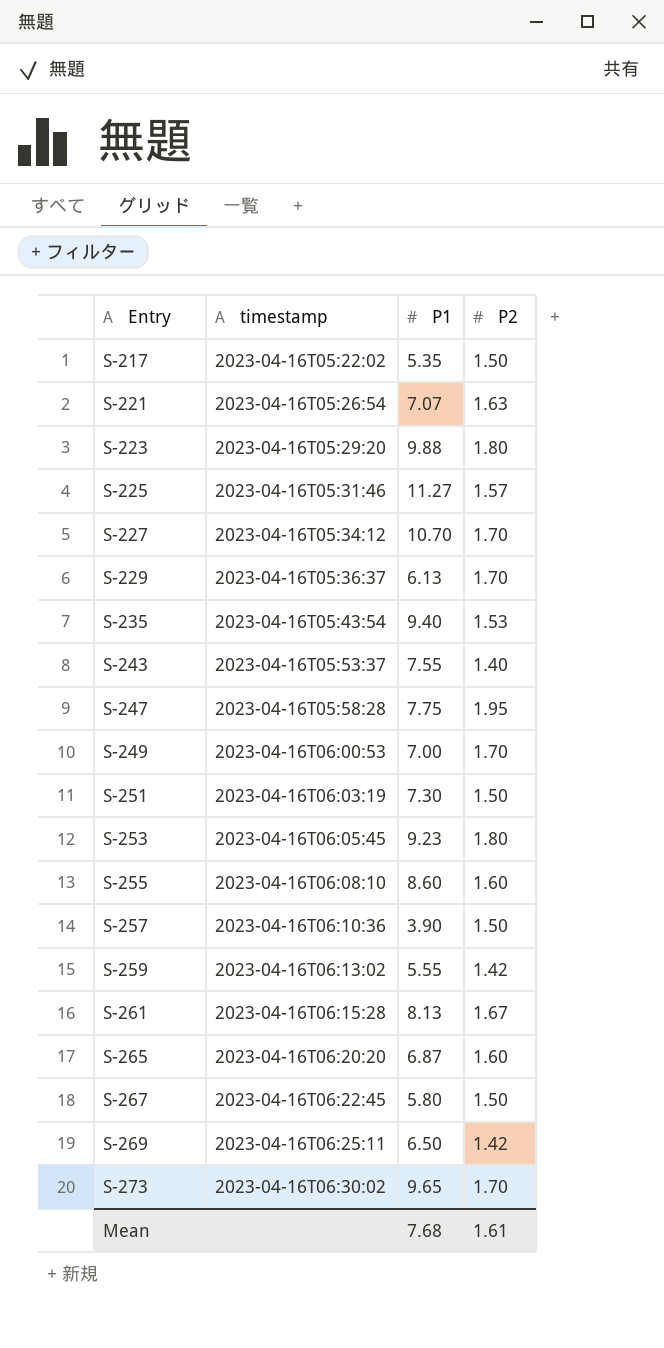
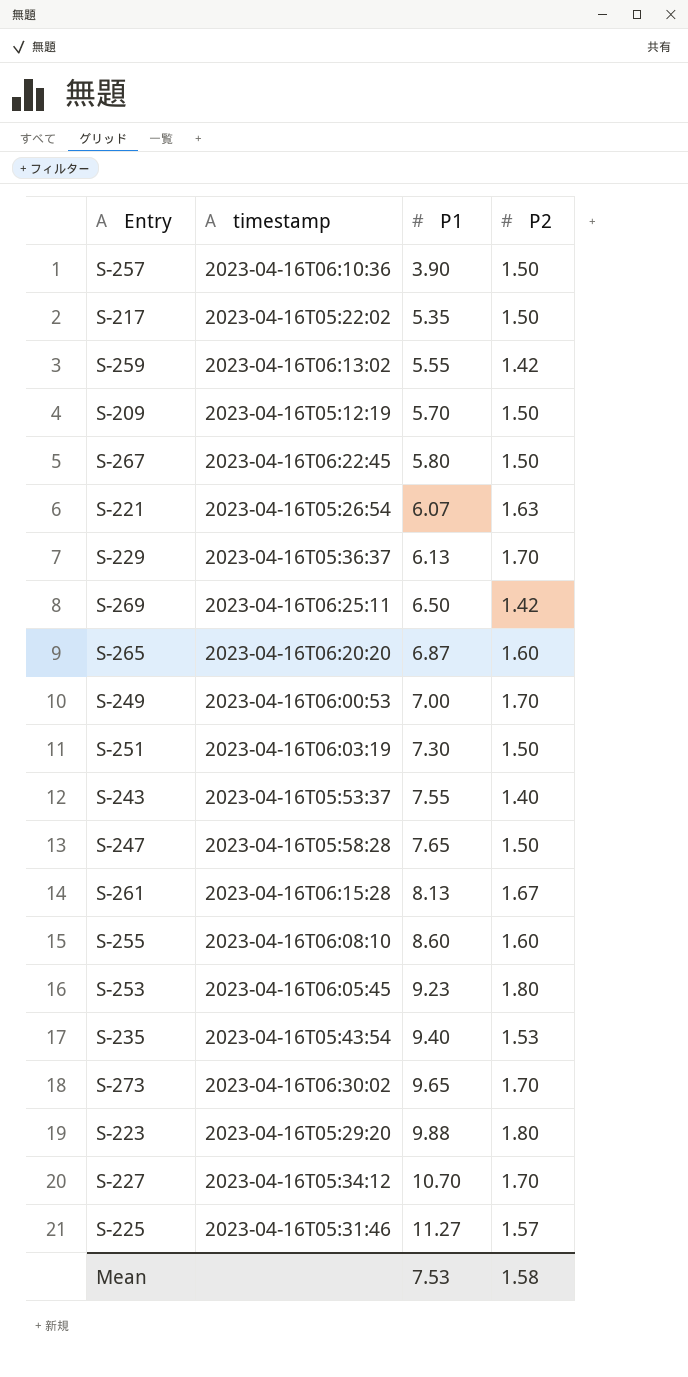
row order: Entry ascending -> P1 ascending
row S-209: none -> 2023-04-16T05:12:19 | 5.70 | 1.50
S-221 | P1: 7.07 -> 6.07
S-247 | P1: 7.75 -> 7.65
S-247 | P2: 1.95 -> 1.50
Mean | P1: 7.68 -> 7.53
Mean | P2: 1.61 -> 1.58

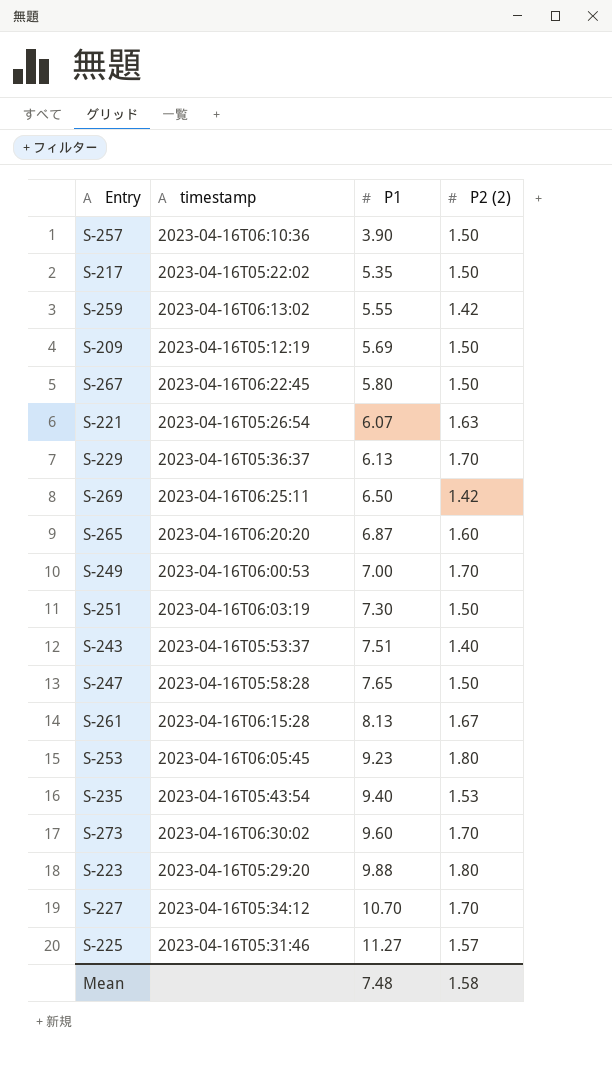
column name: P2 -> P2 (2)
row S-255: 2023-04-16T06:08:10 | 8.60 | 1.60 -> none
S-209 | P1: 5.70 -> 5.69
S-243 | P1: 7.55 -> 7.51
S-273 | P1: 9.65 -> 9.60
Mean | P1: 7.53 -> 7.48

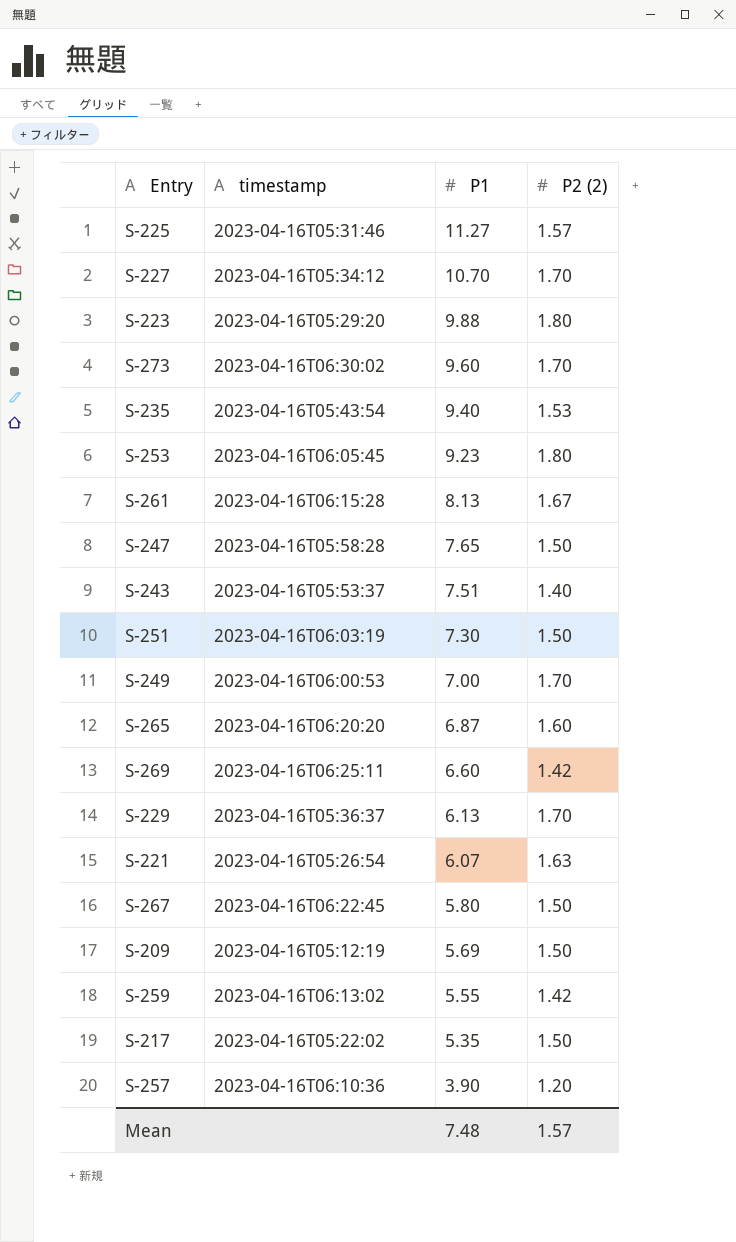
row order: P1 ascending -> P1 descending
S-269 | P1: 6.50 -> 6.60
S-257 | P2 (2): 1.50 -> 1.20
Mean | P2 (2): 1.58 -> 1.57

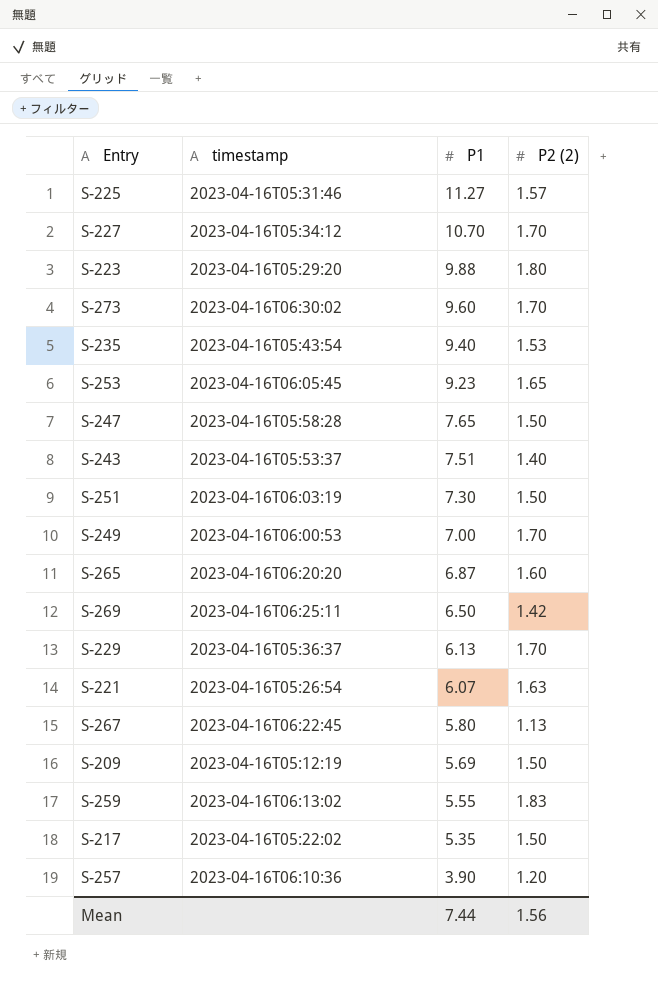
row S-261: 2023-04-16T06:15:28 | 8.13 | 1.67 -> none
S-253 | P2 (2): 1.80 -> 1.65
S-269 | P1: 6.60 -> 6.50
S-267 | P2 (2): 1.50 -> 1.13
S-259 | P2 (2): 1.42 -> 1.83
Mean | P1: 7.48 -> 7.44
Mean | P2 (2): 1.57 -> 1.56

